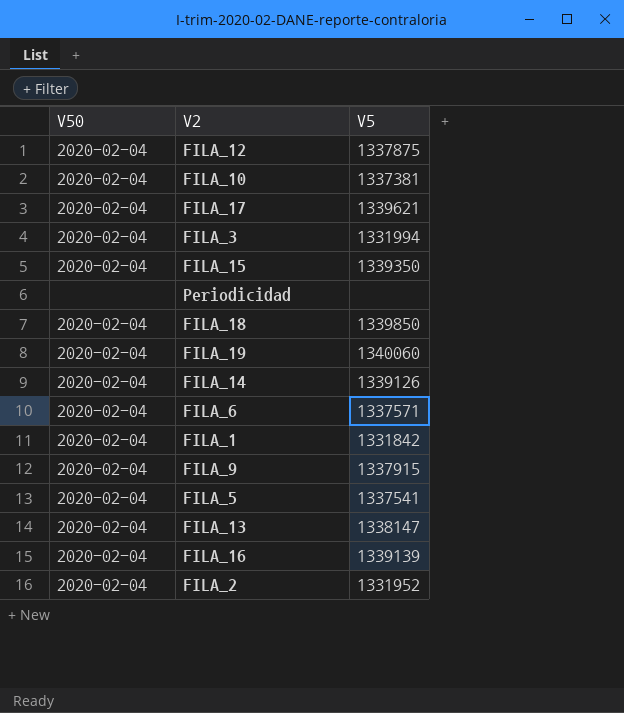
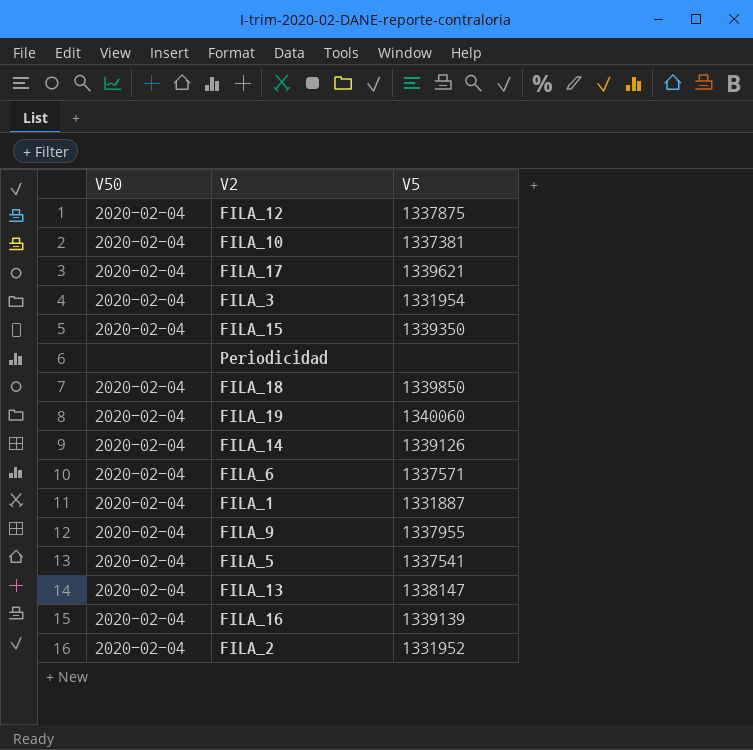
FILA_3 | V5: 1331994 -> 1331954
FILA_1 | V5: 1331842 -> 1331887
FILA_9 | V5: 1337915 -> 1337955

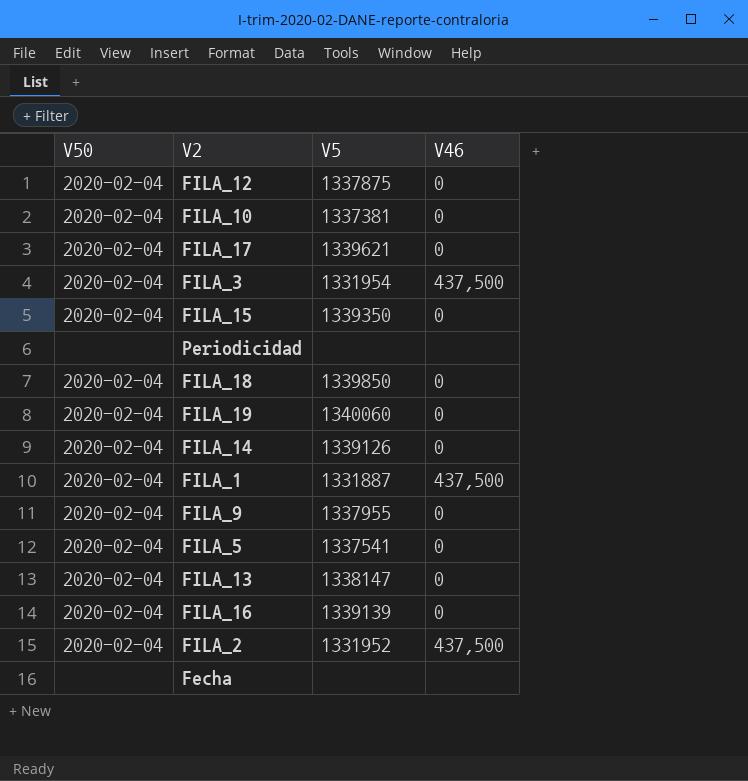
column V46 | position: none -> 4
row FILA_6: 2020-02-04 | 1337571 -> none
row Fecha: none -> none | none | none

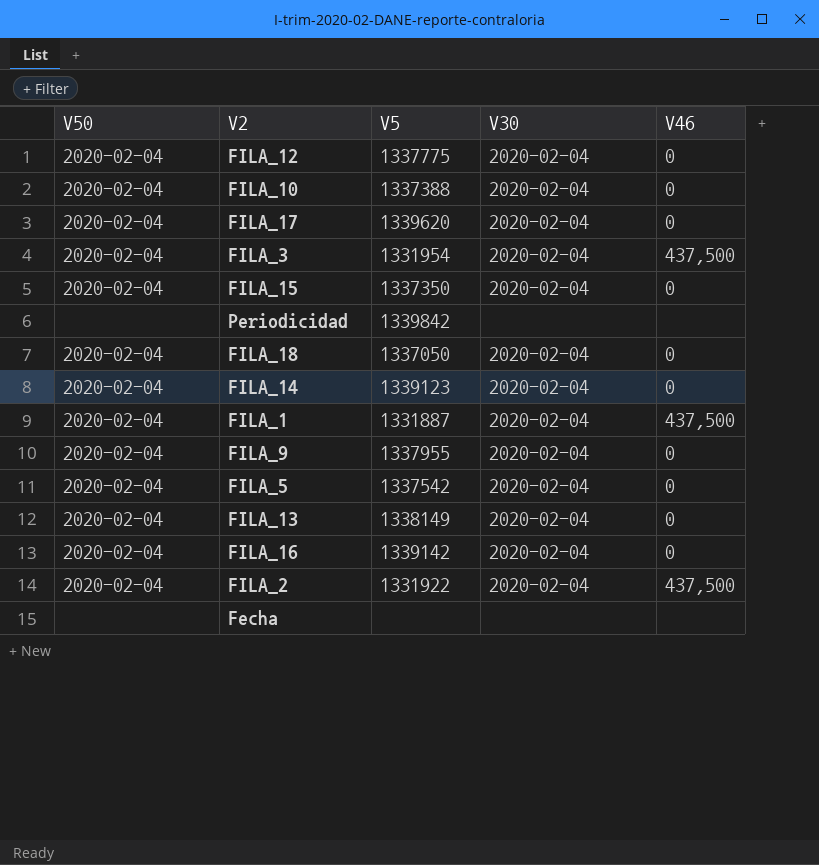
column V30 | position: none -> 4
row FILA_19: 2020-02-04 | 1340060 | 0 -> none
FILA_12 | V5: 1337875 -> 1337775
FILA_10 | V5: 1337381 -> 1337388
FILA_17 | V5: 1339621 -> 1339620
FILA_15 | V5: 1339350 -> 1337350
Periodicidad | V5: none -> 1339842
FILA_18 | V5: 1339850 -> 1337050
FILA_14 | V5: 1339126 -> 1339123
FILA_5 | V5: 1337541 -> 1337542
FILA_13 | V5: 1338147 -> 1338149
FILA_16 | V5: 1339139 -> 1339142
FILA_2 | V5: 1331952 -> 1331922

